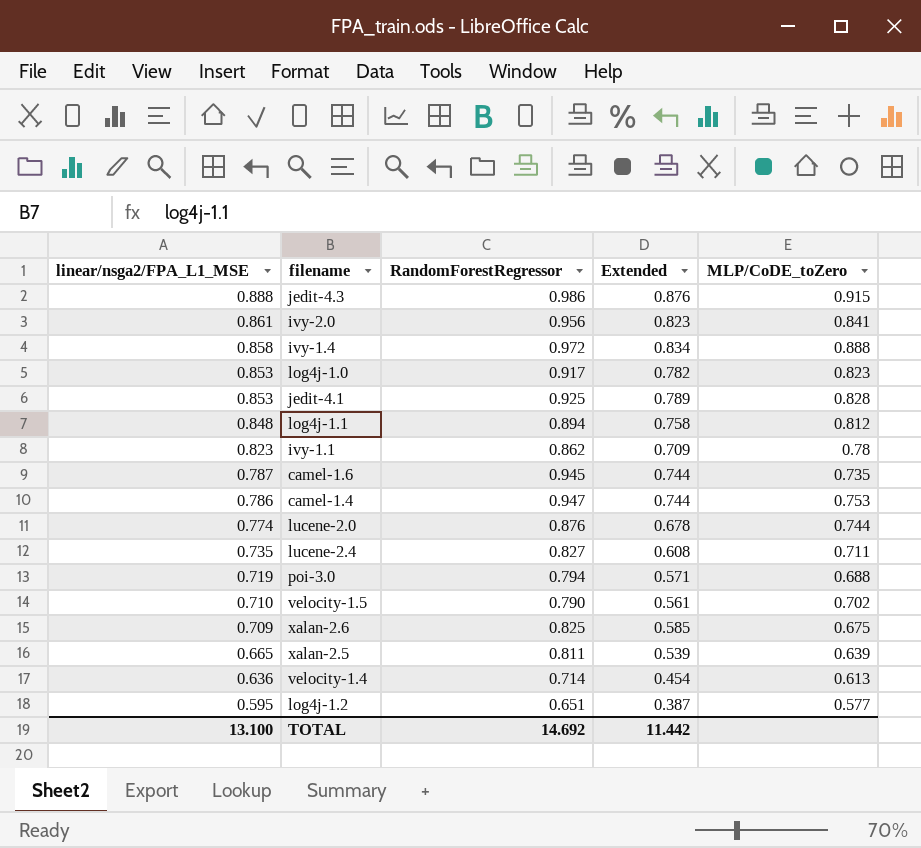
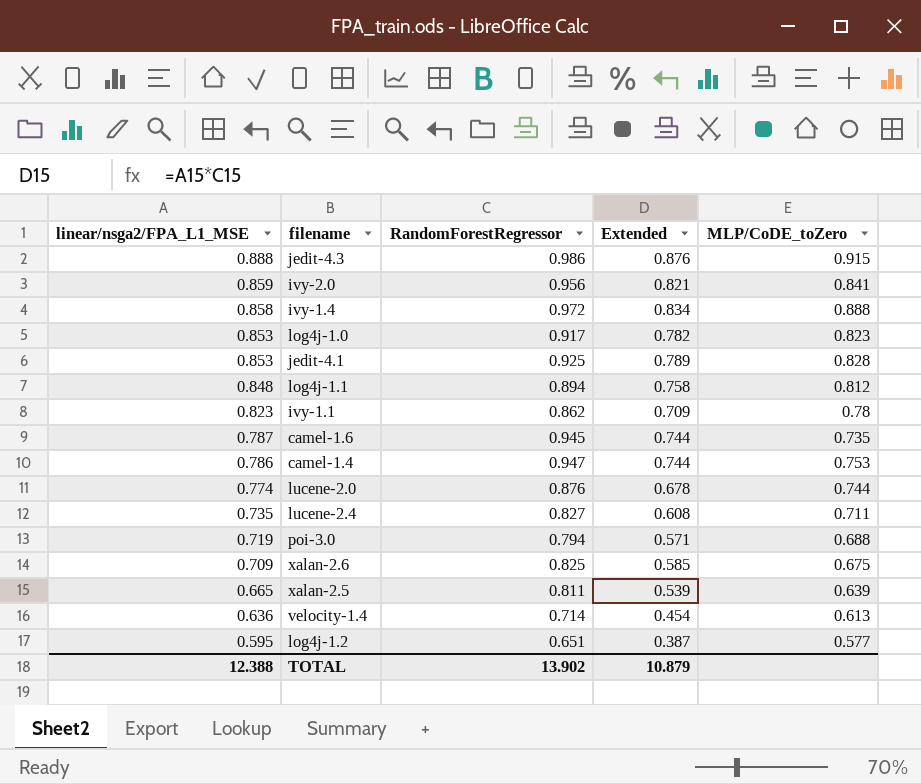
row velocity-1.5: 0.710 | 0.790 | 0.561 | 0.702 -> none
ivy-2.0 | linear/nsga2/FPA_L1_MSE: 0.861 -> 0.859
ivy-2.0 | Extended: 0.823 -> 0.821
TOTAL | linear/nsga2/FPA_L1_MSE: 13.100 -> 12.388
TOTAL | RandomForestRegressor: 14.692 -> 13.902
TOTAL | Extended: 11.442 -> 10.879

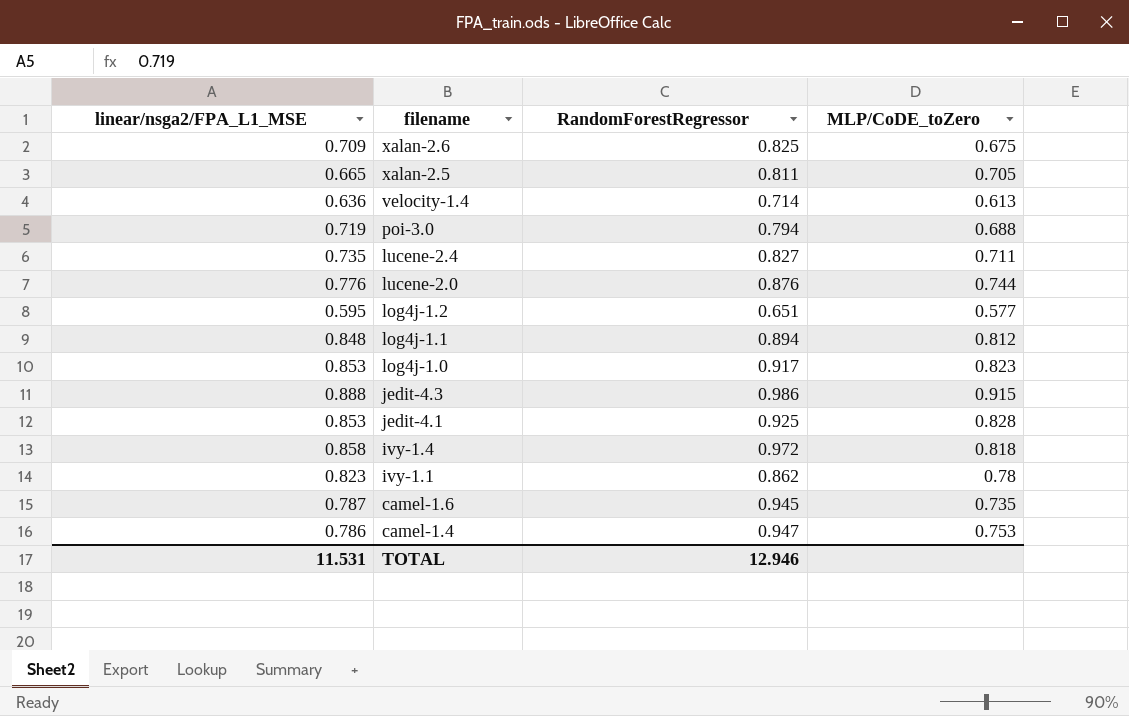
row order: linear/nsga2/FPA_L1_MSE descending -> filename descending
column Extended | formula: [linear/nsga2/FPA_L1_MSE] * [RandomForestRegressor] -> none
row ivy-2.0: 0.859 | 0.956 | 0.821 | 0.841 -> none
xalan-2.5 | MLP/CoDE_toZero: 0.639 -> 0.705
lucene-2.0 | linear/nsga2/FPA_L1_MSE: 0.774 -> 0.776
ivy-1.4 | MLP/CoDE_toZero: 0.888 -> 0.818
TOTAL | linear/nsga2/FPA_L1_MSE: 12.388 -> 11.531
TOTAL | RandomForestRegressor: 13.902 -> 12.946

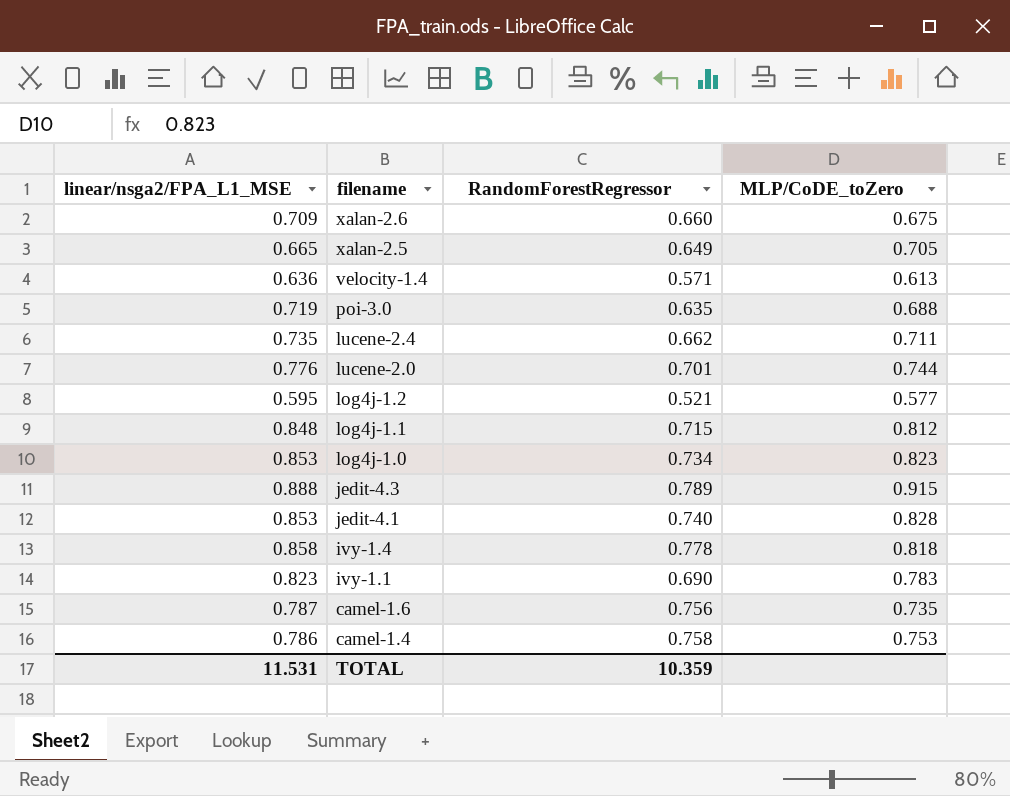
xalan-2.6 | RandomForestRegressor: 0.825 -> 0.660
xalan-2.5 | RandomForestRegressor: 0.811 -> 0.649
velocity-1.4 | RandomForestRegressor: 0.714 -> 0.571
poi-3.0 | RandomForestRegressor: 0.794 -> 0.635
lucene-2.4 | RandomForestRegressor: 0.827 -> 0.662
lucene-2.0 | RandomForestRegressor: 0.876 -> 0.701
log4j-1.2 | RandomForestRegressor: 0.651 -> 0.521
log4j-1.1 | RandomForestRegressor: 0.894 -> 0.715
log4j-1.0 | RandomForestRegressor: 0.917 -> 0.734
jedit-4.3 | RandomForestRegressor: 0.986 -> 0.789
jedit-4.1 | RandomForestRegressor: 0.925 -> 0.740
ivy-1.4 | RandomForestRegressor: 0.972 -> 0.778
ivy-1.1 | RandomForestRegressor: 0.862 -> 0.690
ivy-1.1 | MLP/CoDE_toZero: 0.78 -> 0.783
camel-1.6 | RandomForestRegressor: 0.945 -> 0.756
camel-1.4 | RandomForestRegressor: 0.947 -> 0.758
TOTAL | RandomForestRegressor: 12.946 -> 10.359

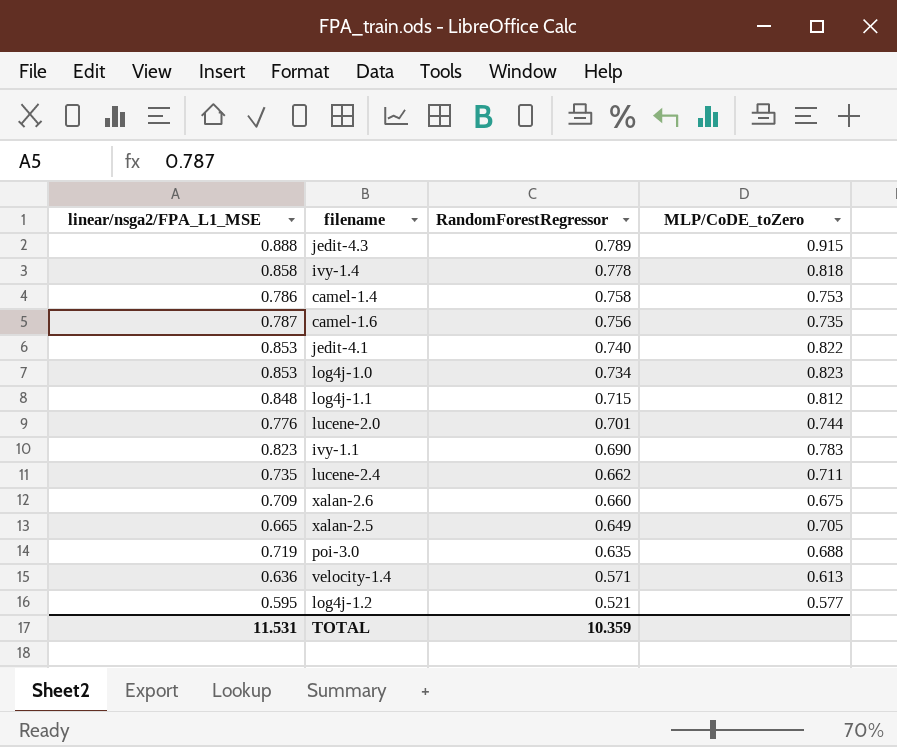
row order: filename descending -> RandomForestRegressor descending
jedit-4.1 | MLP/CoDE_toZero: 0.828 -> 0.822

